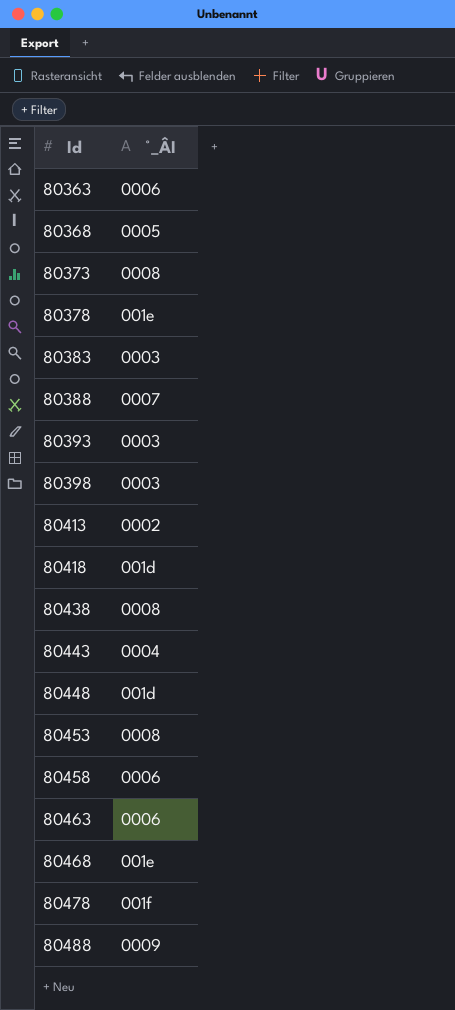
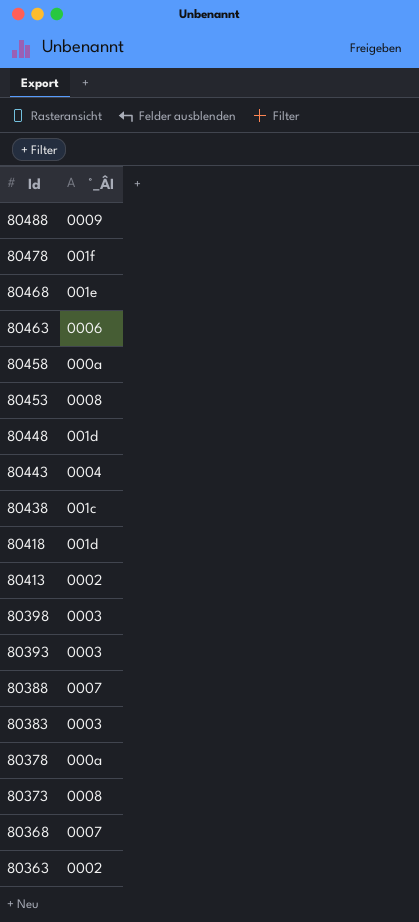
row order: Id ascending -> Id descending
80458 | °_ÂI: 0006 -> 000a
80438 | °_ÂI: 0008 -> 001c
80378 | °_ÂI: 001e -> 000a
80368 | °_ÂI: 0005 -> 0007
80363 | °_ÂI: 0006 -> 0002

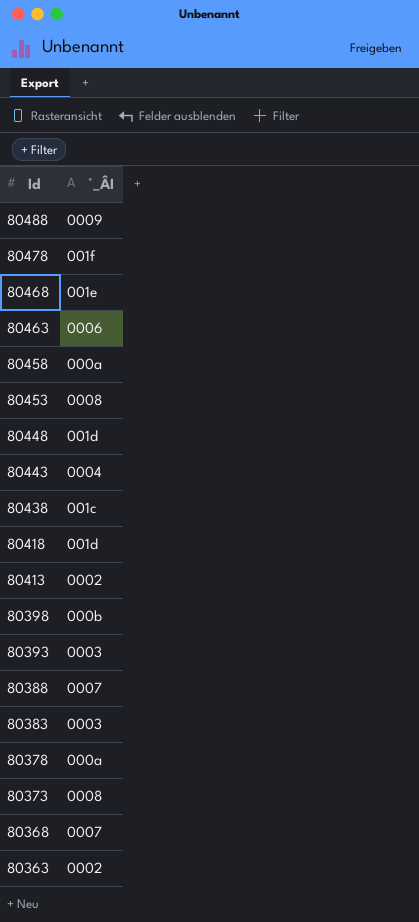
80398 | °_ÂI: 0003 -> 000b

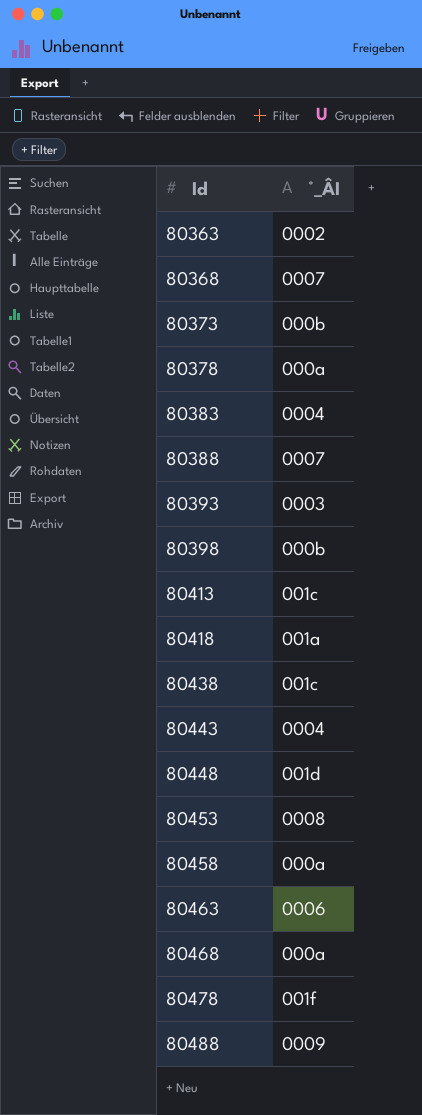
row order: Id descending -> Id ascending
80373 | °_ÂI: 0008 -> 000b
80383 | °_ÂI: 0003 -> 0004
80413 | °_ÂI: 0002 -> 001c
80418 | °_ÂI: 001d -> 001a
80468 | °_ÂI: 001e -> 000a

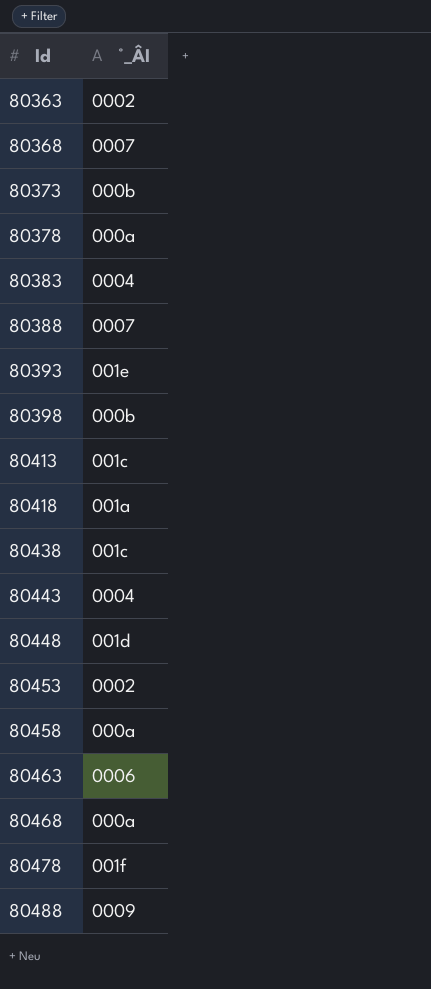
80393 | °_ÂI: 0003 -> 001e
80453 | °_ÂI: 0008 -> 0002

